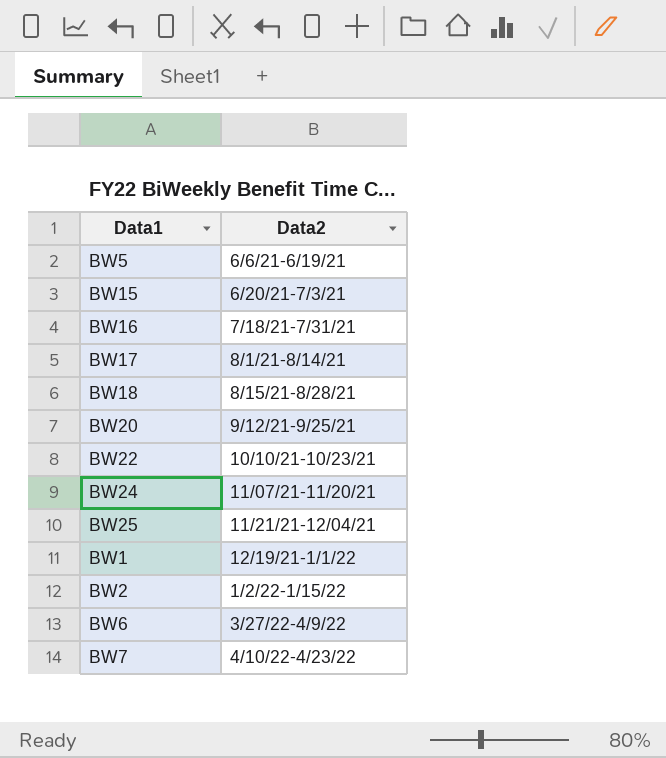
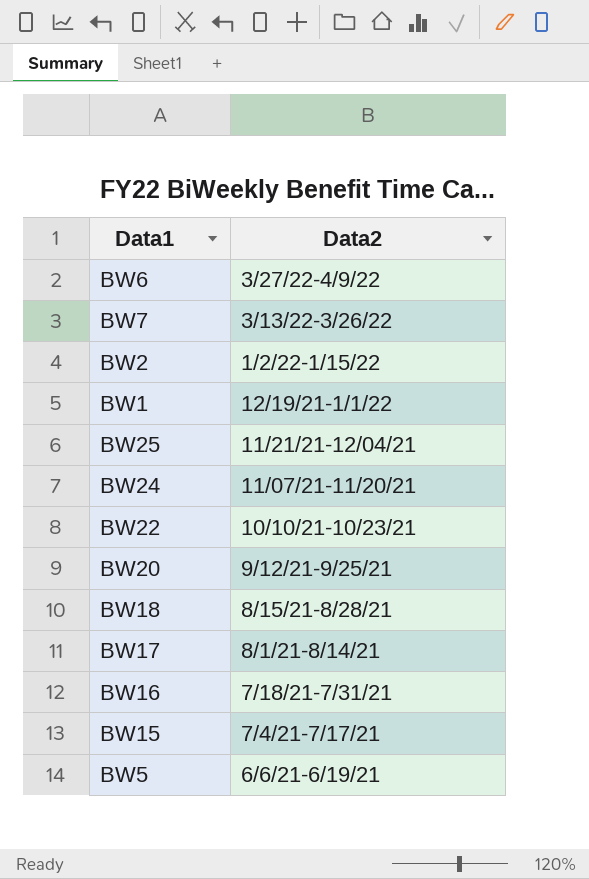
row order: Data2 ascending -> Data2 descending
BW7 | Data2: 4/10/22-4/23/22 -> 3/13/22-3/26/22
BW15 | Data2: 6/20/21-7/3/21 -> 7/4/21-7/17/21

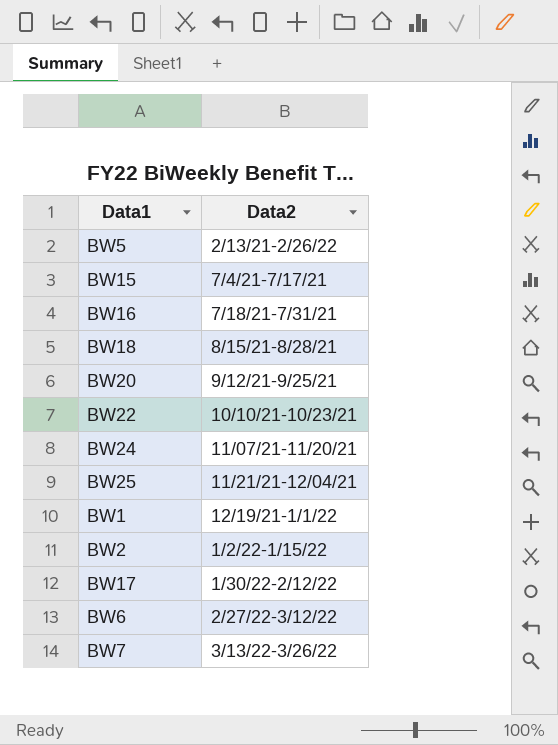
row order: Data2 descending -> Data2 ascending
BW5 | Data2: 6/6/21-6/19/21 -> 2/13/21-2/26/22
BW17 | Data2: 8/1/21-8/14/21 -> 1/30/22-2/12/22
BW6 | Data2: 3/27/22-4/9/22 -> 2/27/22-3/12/22

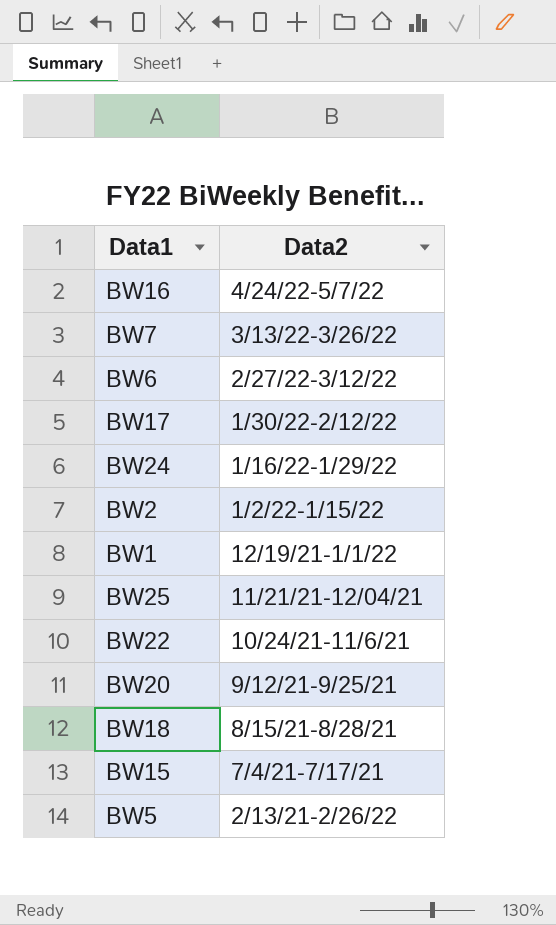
row order: Data2 ascending -> Data2 descending
BW16 | Data2: 7/18/21-7/31/21 -> 4/24/22-5/7/22
BW24 | Data2: 11/07/21-11/20/21 -> 1/16/22-1/29/22
BW22 | Data2: 10/10/21-10/23/21 -> 10/24/21-11/6/21

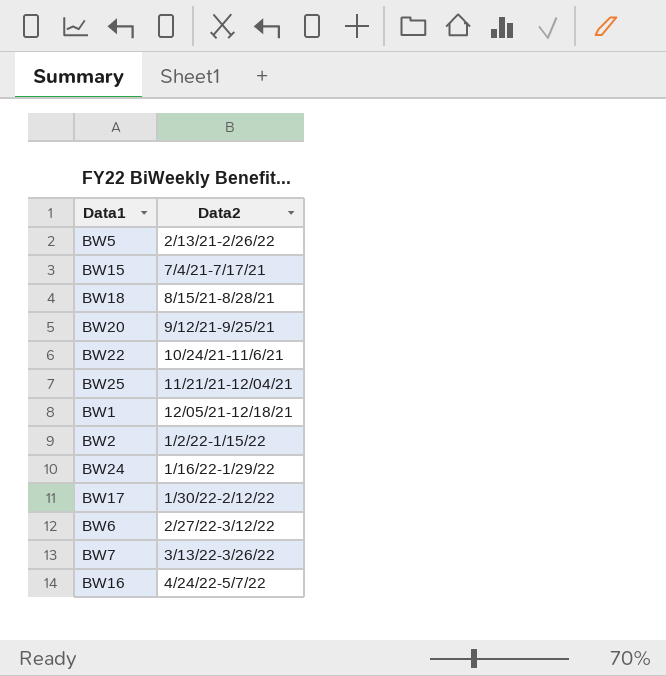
row order: Data2 descending -> Data2 ascending
BW1 | Data2: 12/19/21-1/1/22 -> 12/05/21-12/18/21

